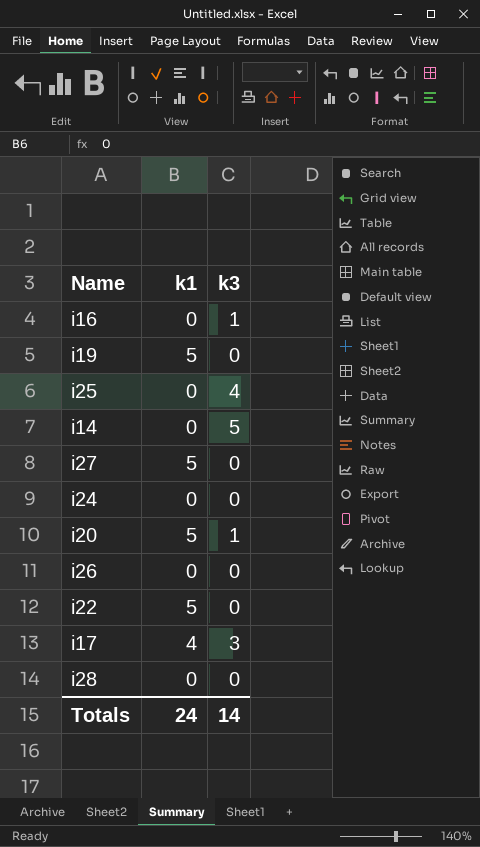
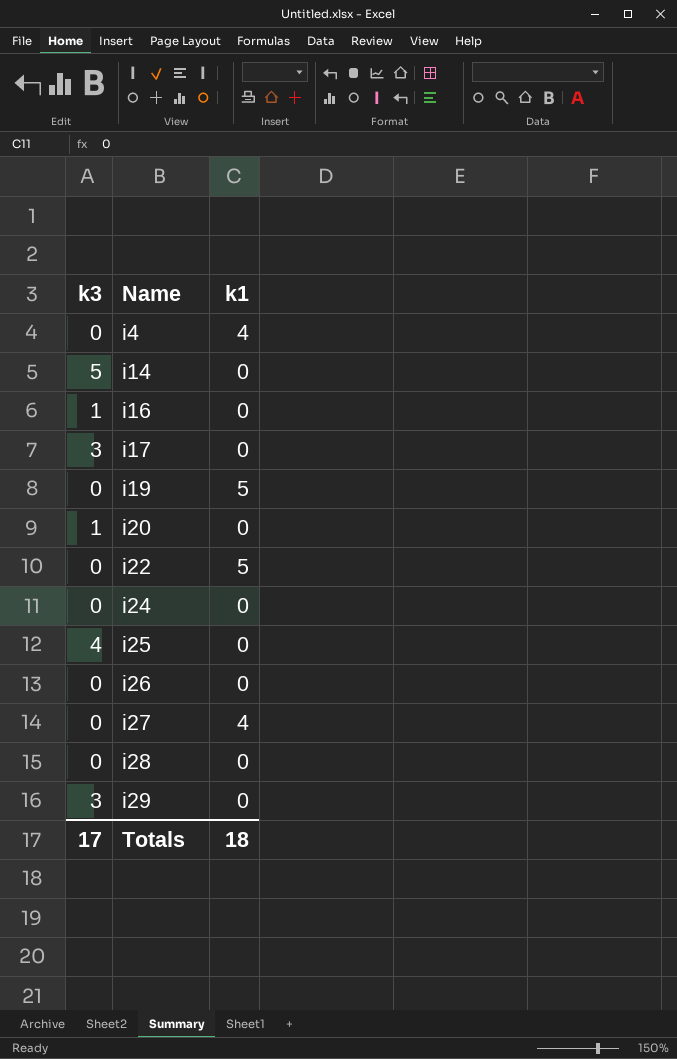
row order: none -> Name ascending
column k3 | position: 3 -> 1
row i4: none -> 0 | 4
i17 | k1: 4 -> 0
i20 | k1: 5 -> 0
i27 | k1: 5 -> 4
row i29: none -> 3 | 0
Totals | k3: 14 -> 17
Totals | k1: 24 -> 18

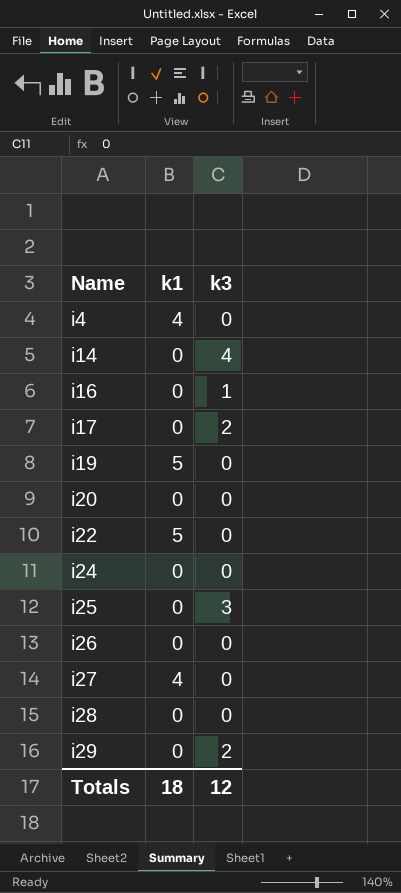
column k3 | position: 1 -> 3
i14 | k3: 5 -> 4
i17 | k3: 3 -> 2
i20 | k3: 1 -> 0
i25 | k3: 4 -> 3
i29 | k3: 3 -> 2
Totals | k3: 17 -> 12

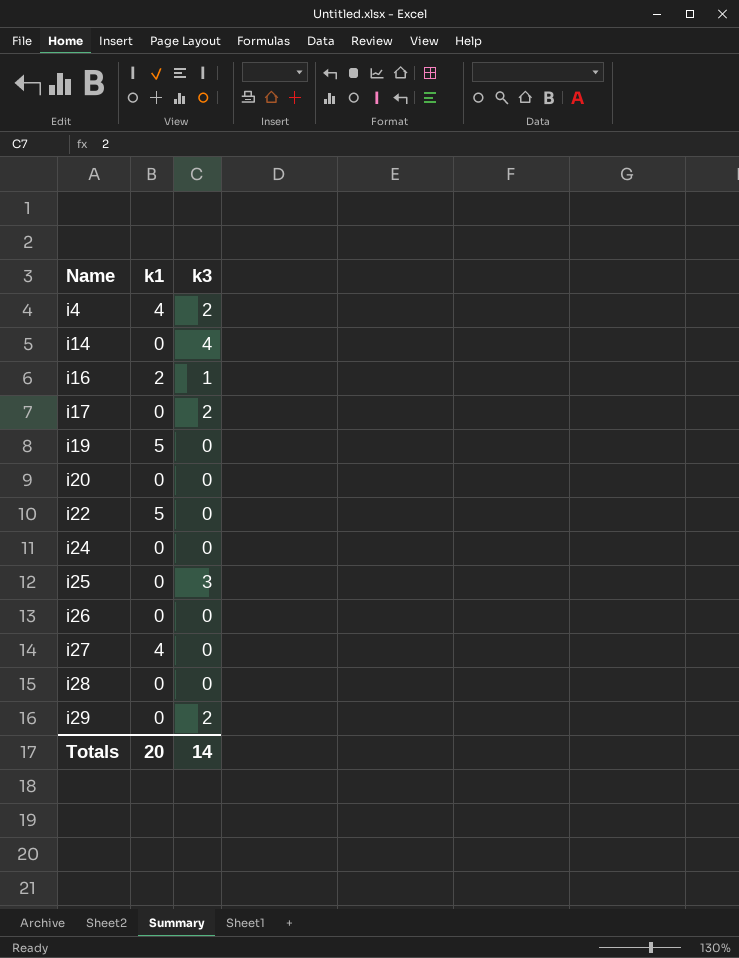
i4 | k3: 0 -> 2
i16 | k1: 0 -> 2
Totals | k1: 18 -> 20
Totals | k3: 12 -> 14

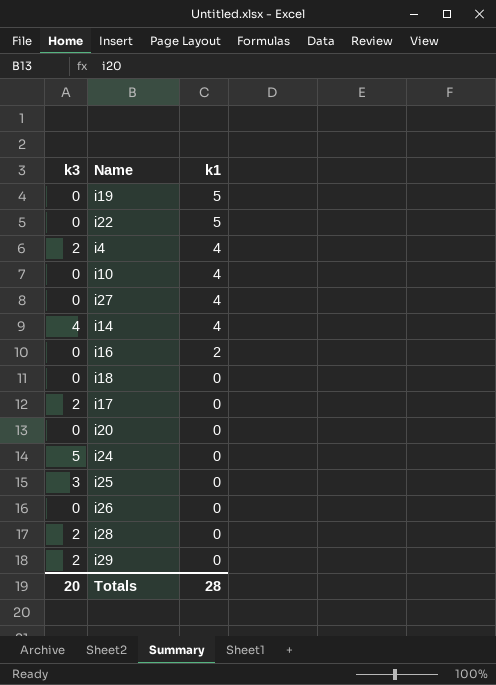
row order: Name ascending -> k1 descending
column k3 | position: 3 -> 1
row i10: none -> 0 | 4
i14 | k1: 0 -> 4
i16 | k3: 1 -> 0
row i18: none -> 0 | 0
i24 | k3: 0 -> 5
i28 | k3: 0 -> 2
Totals | k3: 14 -> 20
Totals | k1: 20 -> 28

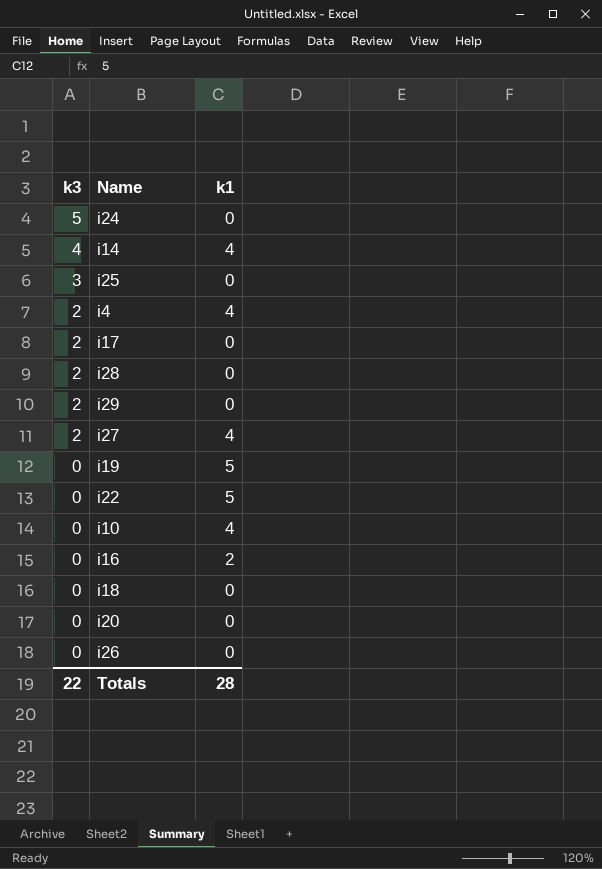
row order: k1 descending -> k3 descending
i27 | k3: 0 -> 2
Totals | k3: 20 -> 22

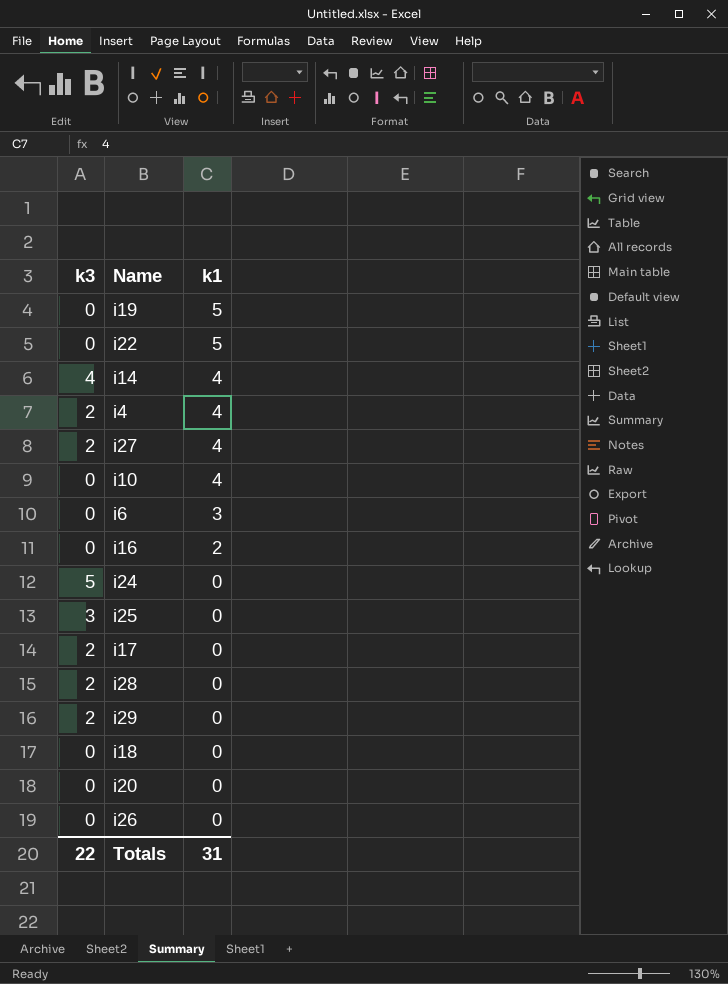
row order: k3 descending -> k1 descending
row i6: none -> 0 | 3
Totals | k1: 28 -> 31

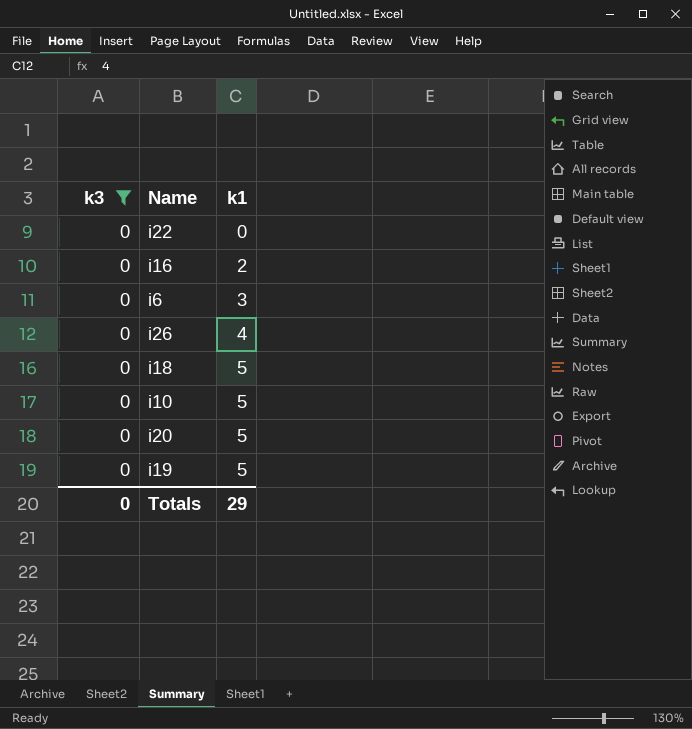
filter: none -> k3 = 0
row order: k1 descending -> k1 ascending
i22 | k1: 5 -> 0
i26 | k1: 0 -> 4
i18 | k1: 0 -> 5
i10 | k1: 4 -> 5
i20 | k1: 0 -> 5
Totals | k3: 22 -> 0
Totals | k1: 31 -> 29

